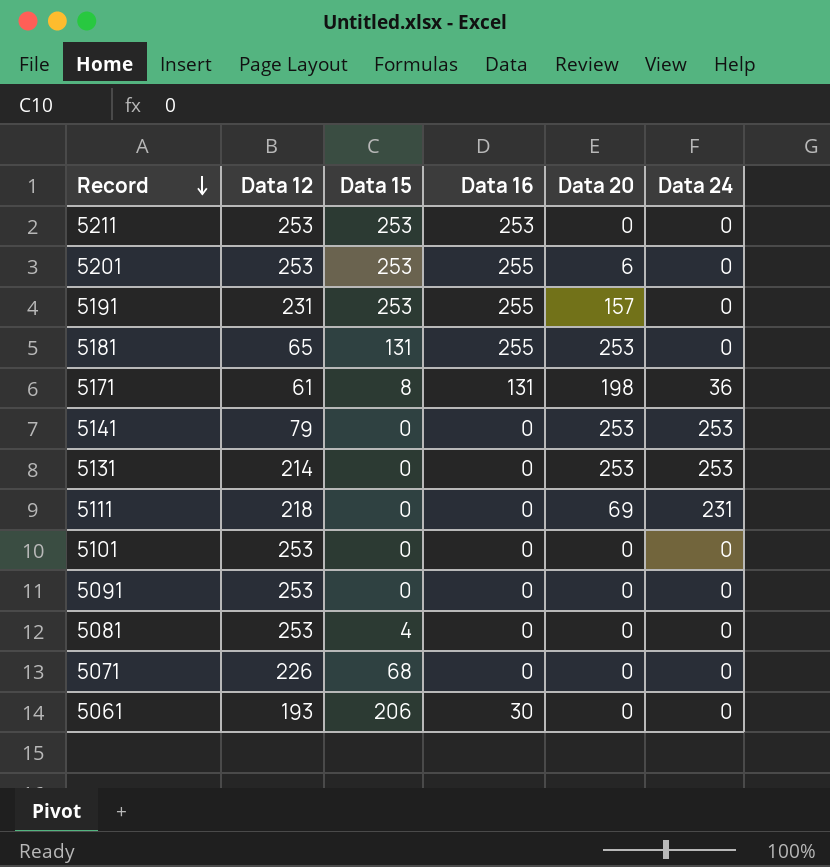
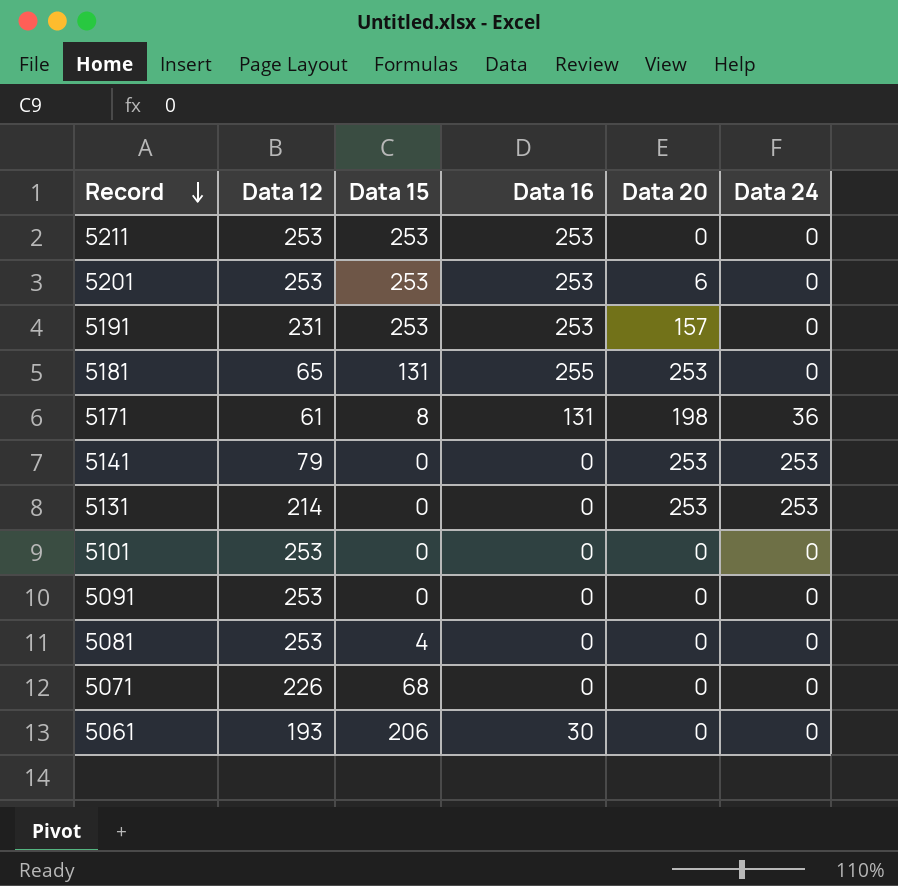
row 5111: 218 | 0 | 0 | 69 | 231 -> none
5201 | Data 16: 255 -> 253
5191 | Data 16: 255 -> 253

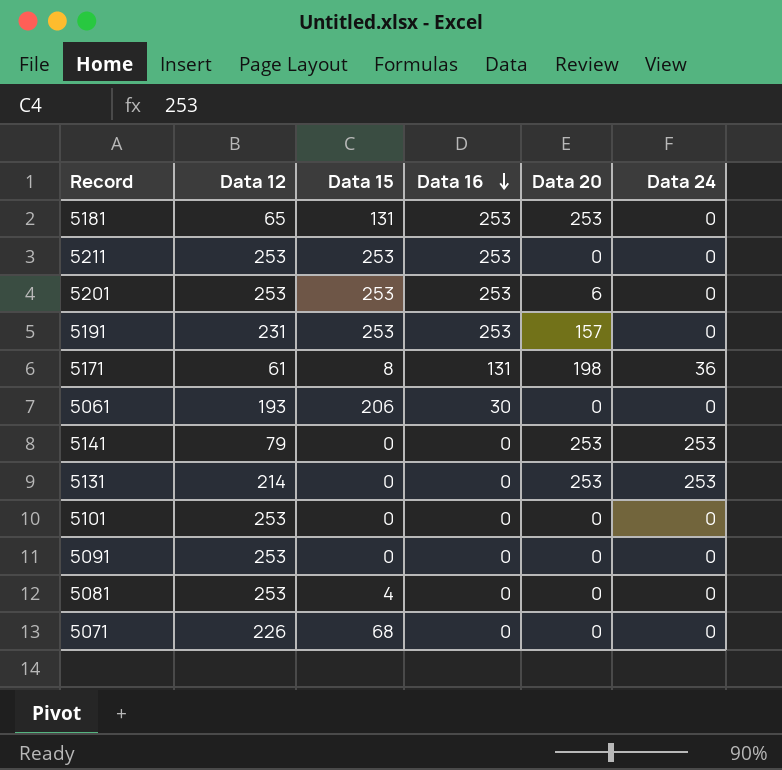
row order: Record descending -> Data 16 descending
5181 | Data 16: 255 -> 253

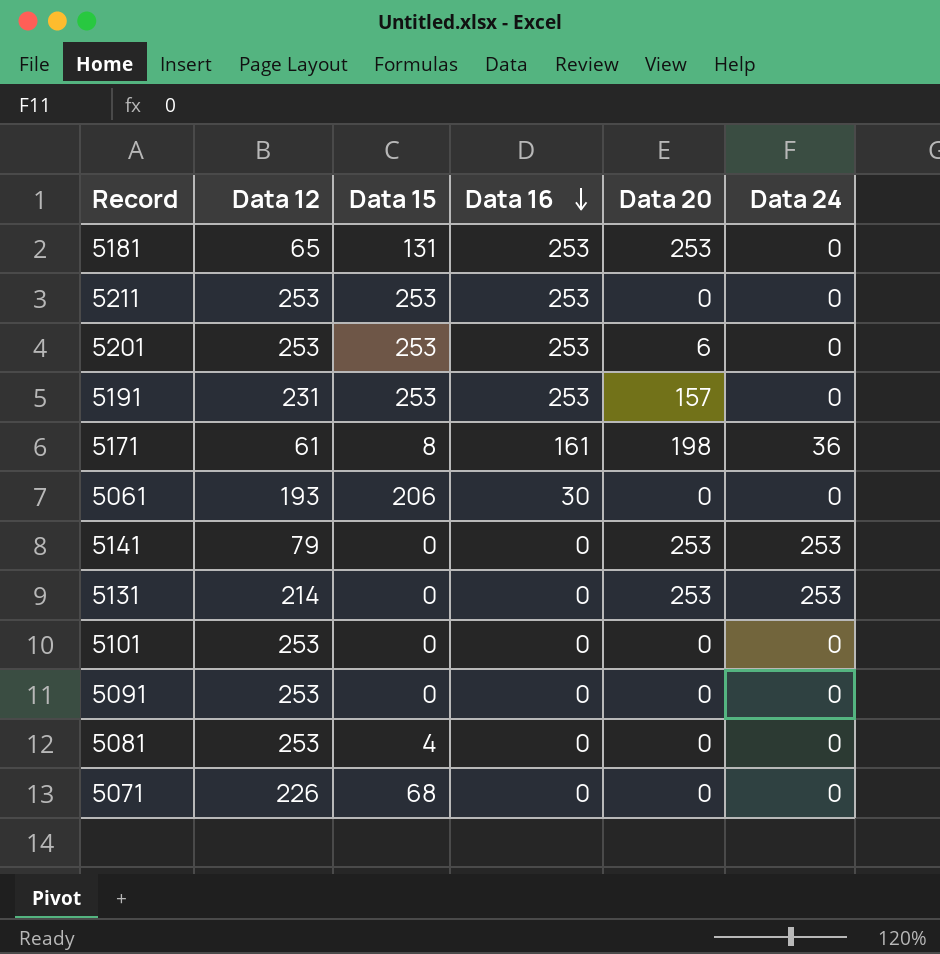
5171 | Data 16: 131 -> 161

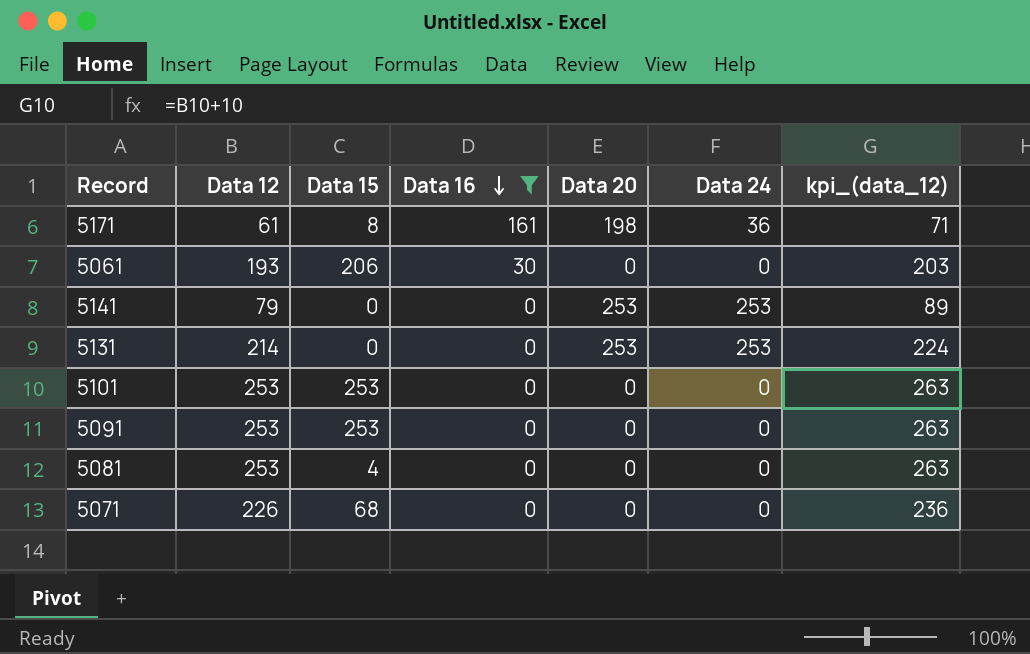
filter: none -> Data 16 != 253
column kpi_(data_12) | formula: none -> [Data 12] + 10
5101 | Data 15: 0 -> 253
5091 | Data 15: 0 -> 253

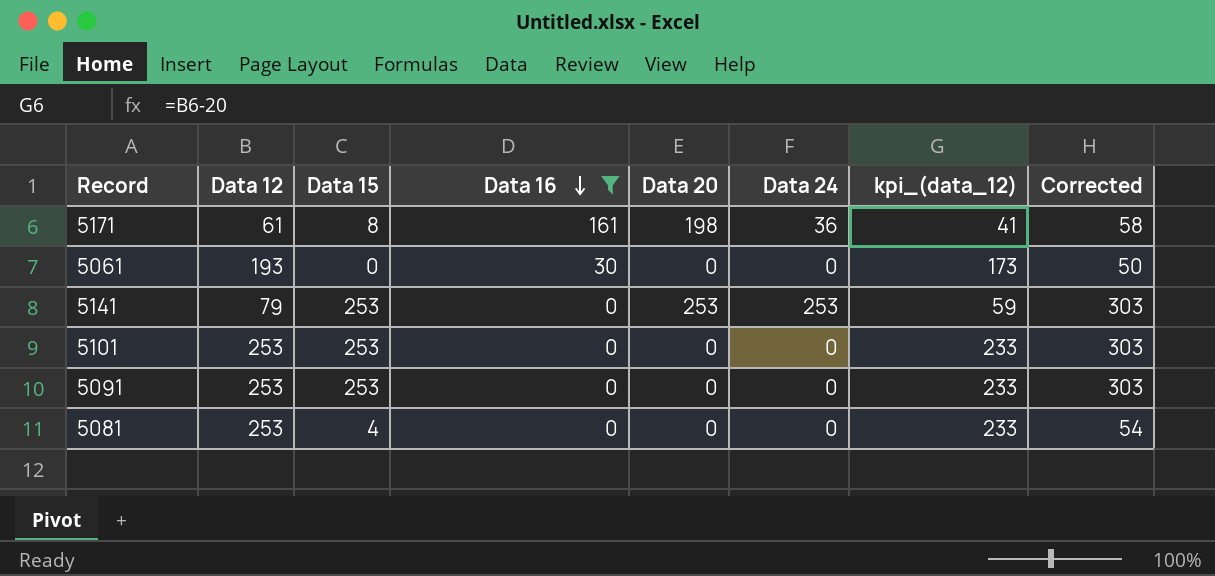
column kpi_(data_12) | formula: [Data 12] + 10 -> [Data 12] - 20
column Corrected | formula: none -> [Data 15] + 50
row 5131: 214 | 0 | 0 | 253 | 253 | 224 -> none
row 5071: 226 | 68 | 0 | 0 | 0 | 236 -> none
5061 | Data 15: 206 -> 0
5141 | Data 15: 0 -> 253

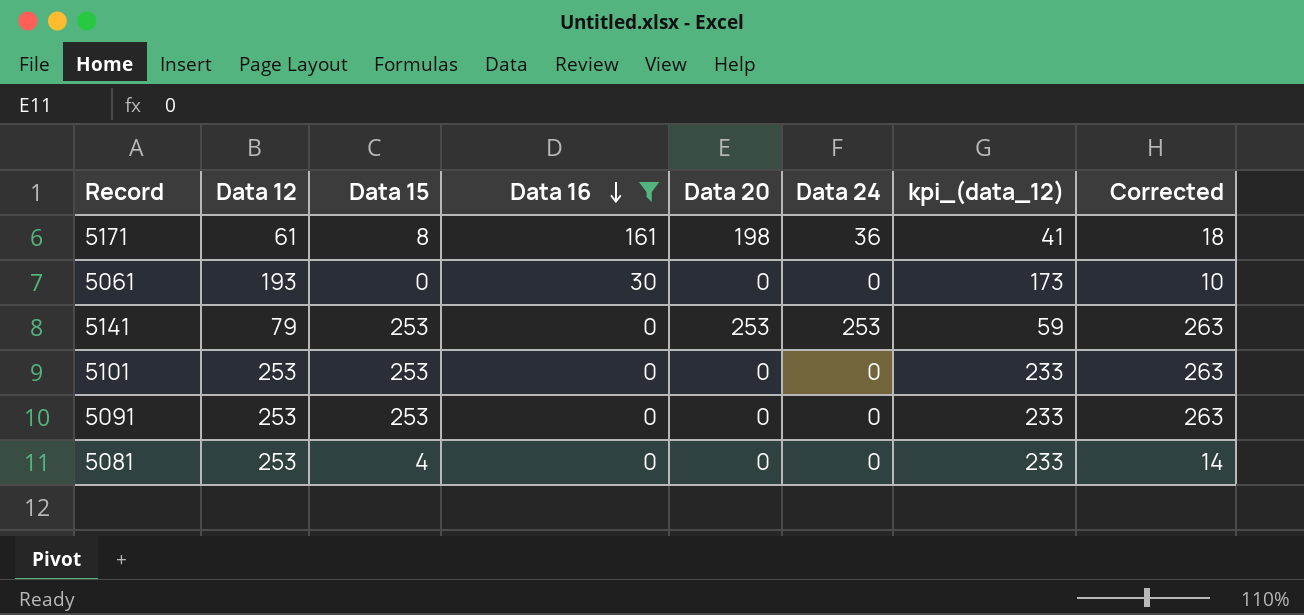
column Corrected | formula: [Data 15] + 50 -> [Data 15] + 10

